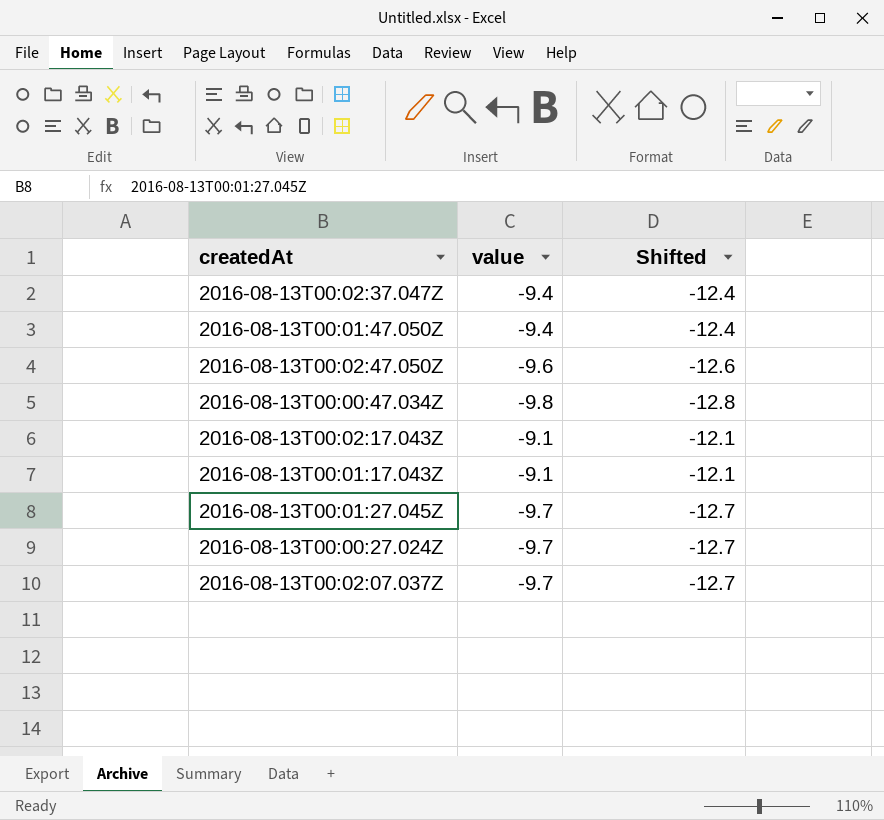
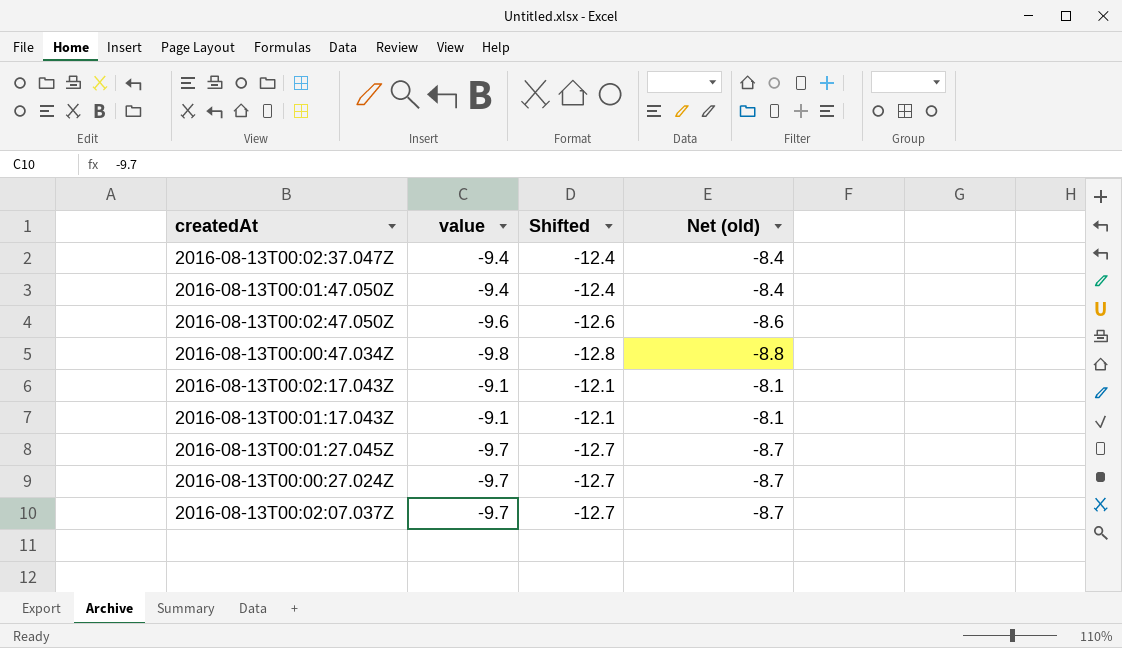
column Net (old) | formula: none -> [value] + 1

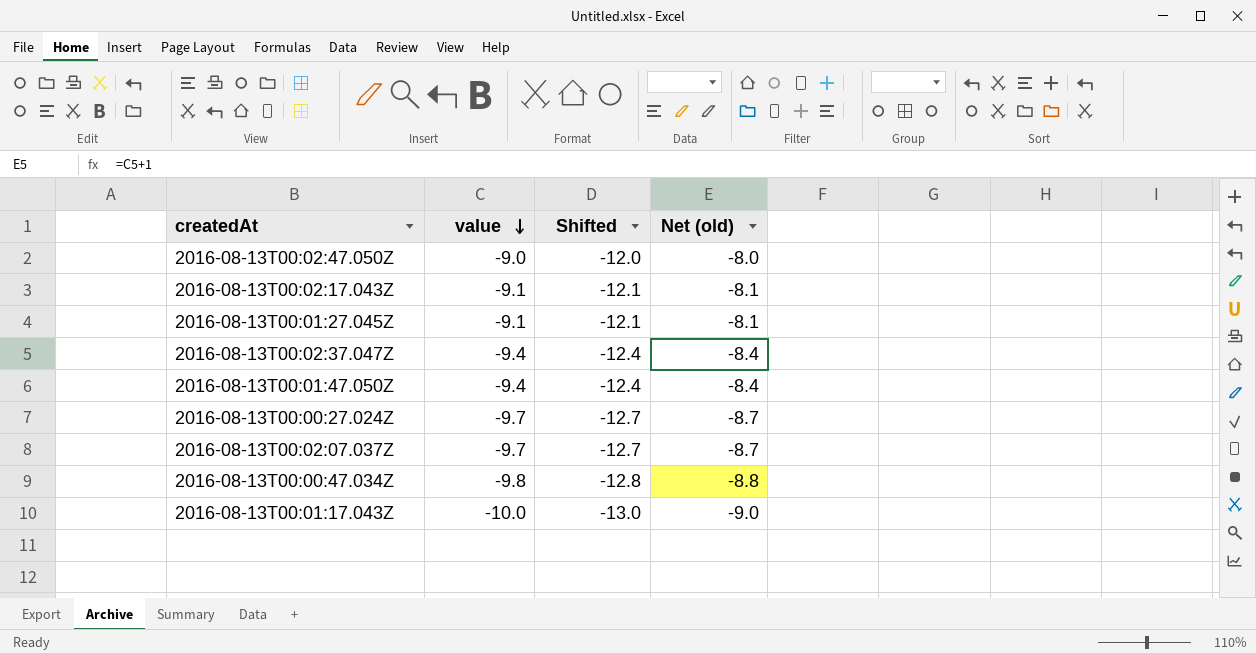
row order: none -> value descending
2016-08-13T00:02:47.050Z | value: -9.6 -> -9.0
2016-08-13T00:02:47.050Z | Shifted: -12.6 -> -12.0
2016-08-13T00:02:47.050Z | Net (old): -8.6 -> -8.0
2016-08-13T00:01:27.045Z | value: -9.7 -> -9.1
2016-08-13T00:01:27.045Z | Shifted: -12.7 -> -12.1
2016-08-13T00:01:27.045Z | Net (old): -8.7 -> -8.1
2016-08-13T00:01:17.043Z | value: -9.1 -> -10.0
2016-08-13T00:01:17.043Z | Shifted: -12.1 -> -13.0
2016-08-13T00:01:17.043Z | Net (old): -8.1 -> -9.0

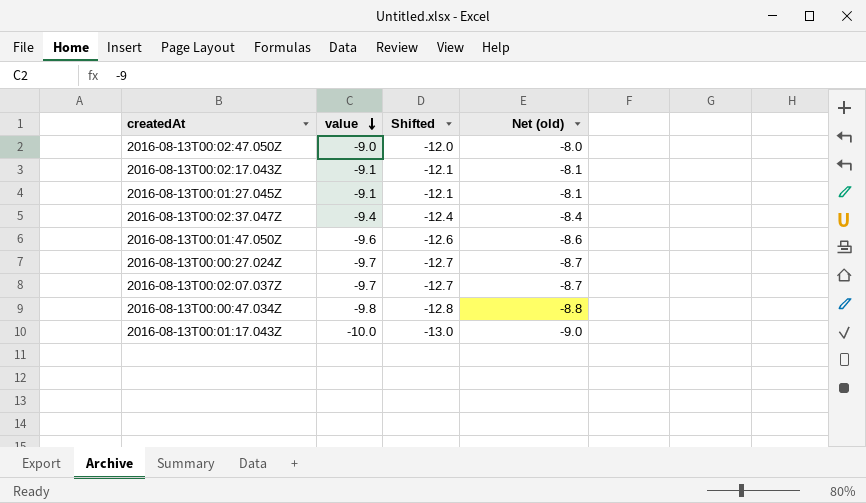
2016-08-13T00:01:47.050Z | value: -9.4 -> -9.6
2016-08-13T00:01:47.050Z | Shifted: -12.4 -> -12.6
2016-08-13T00:01:47.050Z | Net (old): -8.4 -> -8.6

